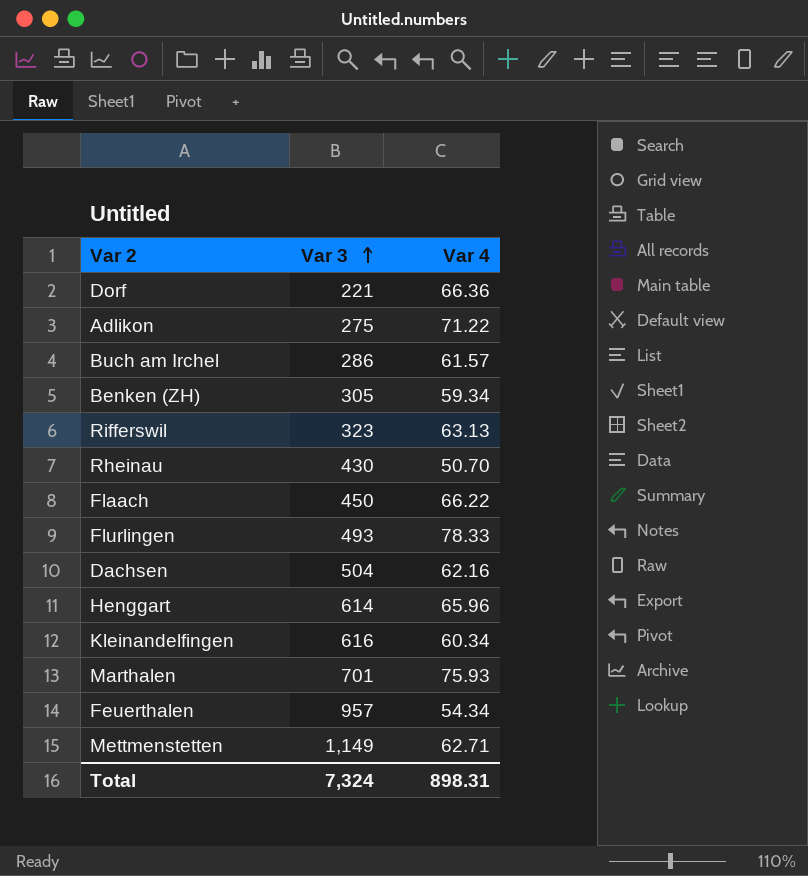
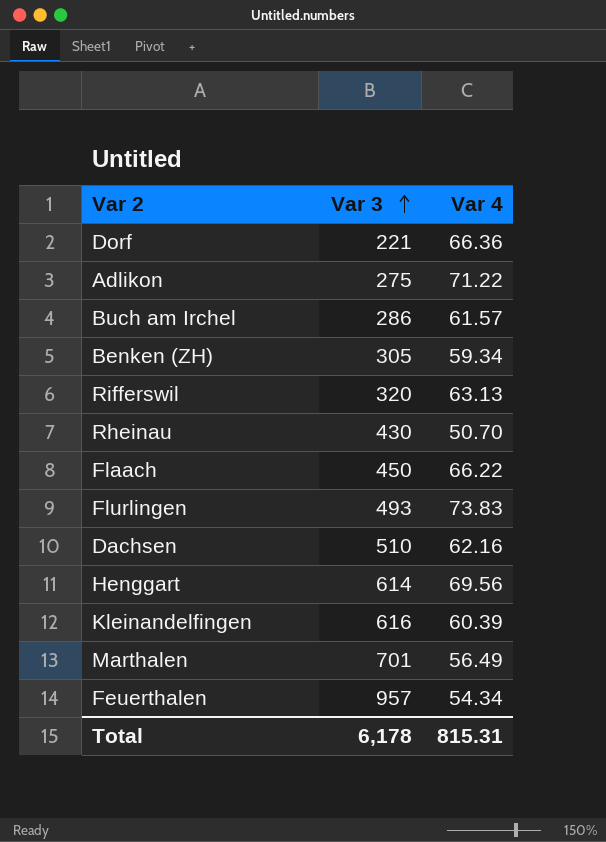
row Mettmenstetten: 1,149 | 62.71 -> none
Rifferswil | Var 3: 323 -> 320
Flurlingen | Var 4: 78.33 -> 73.83
Dachsen | Var 3: 504 -> 510
Henggart | Var 4: 65.96 -> 69.56
Kleinandelfingen | Var 4: 60.34 -> 60.39
Marthalen | Var 4: 75.93 -> 56.49
Total | Var 3: 7,324 -> 6,178
Total | Var 4: 898.31 -> 815.31

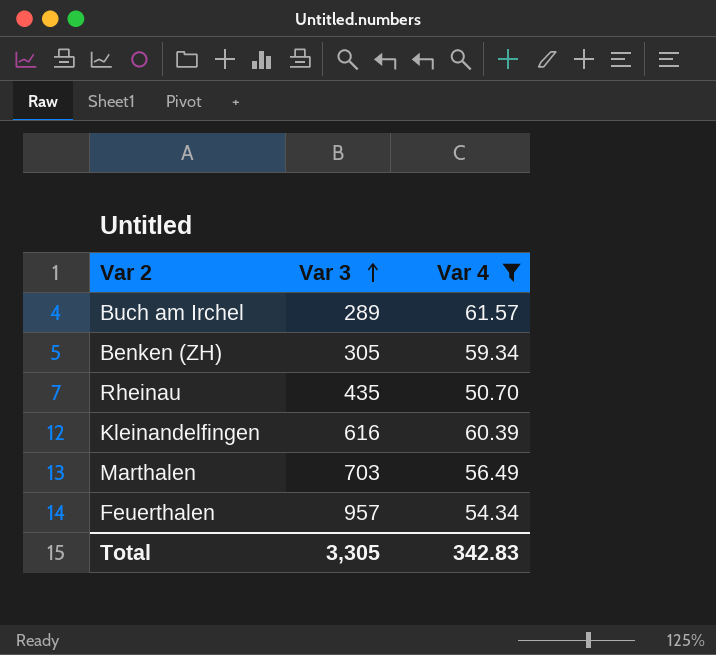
filter: none -> Var 4 <= 61.57
Buch am Irchel | Var 3: 286 -> 289
Rheinau | Var 3: 430 -> 435
Marthalen | Var 3: 701 -> 703
Total | Var 3: 6,178 -> 3,305
Total | Var 4: 815.31 -> 342.83

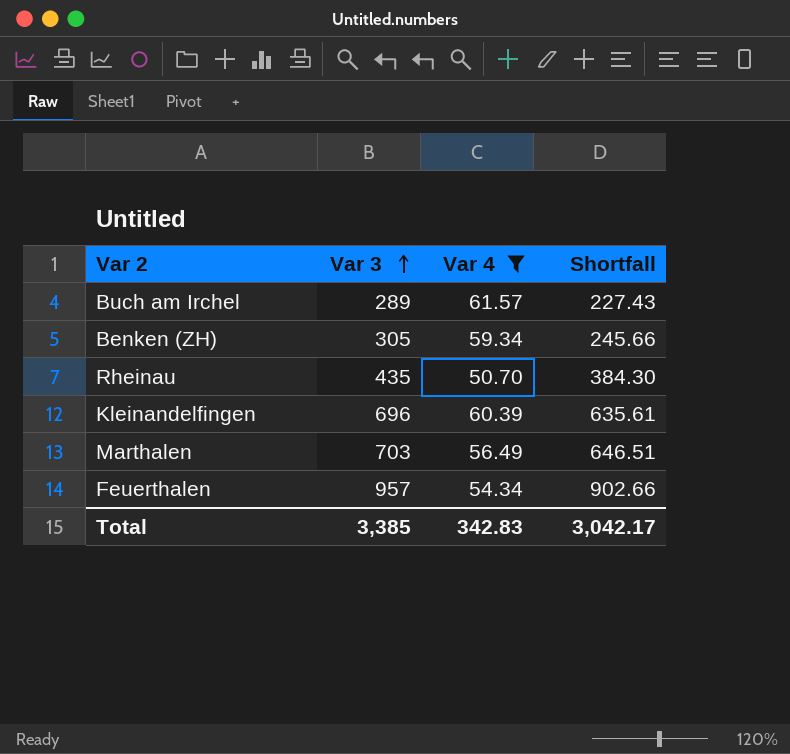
column Shortfall | formula: none -> [Var 3] - [Var 4]
Kleinandelfingen | Var 3: 616 -> 696
Total | Var 3: 3,305 -> 3,385

